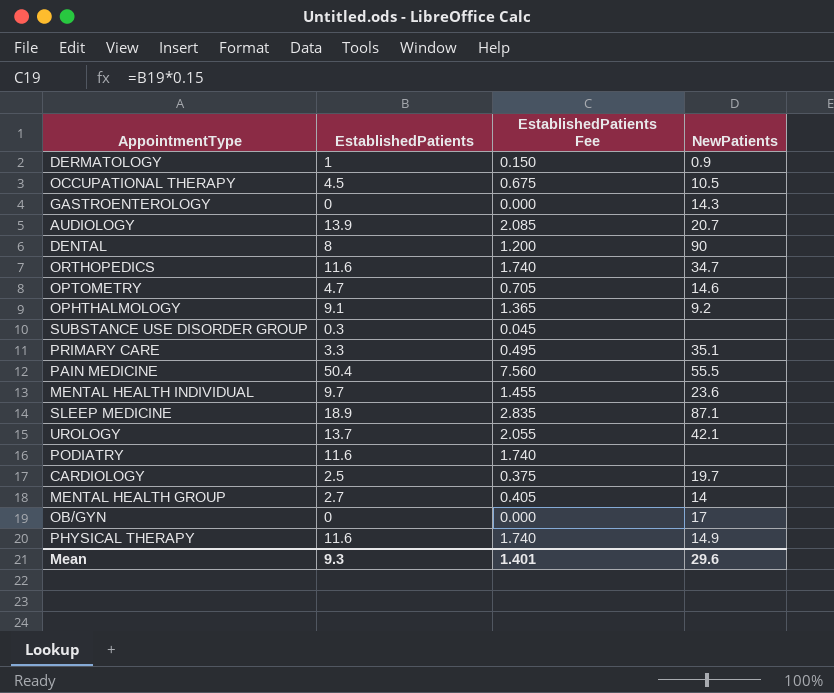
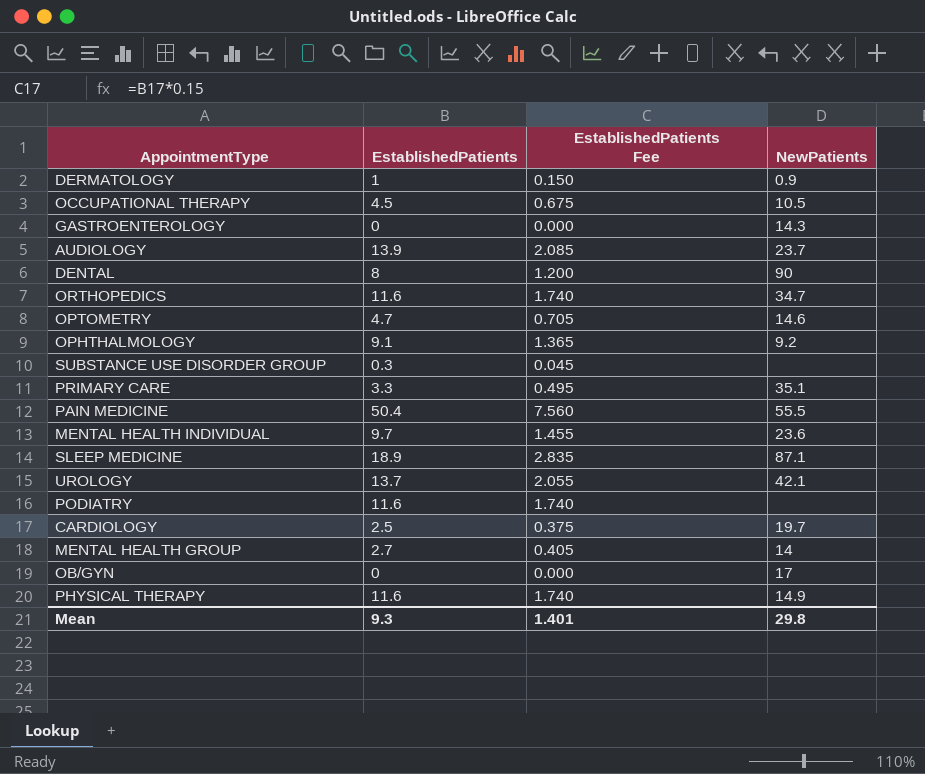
AUDIOLOGY | NewPatients: 20.7 -> 23.7
Mean | NewPatients: 29.6 -> 29.8

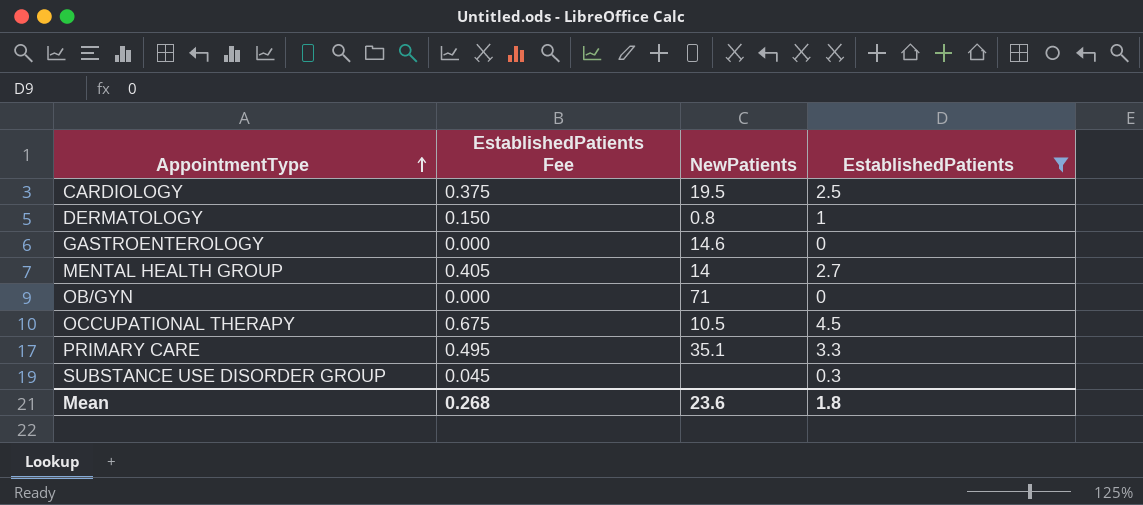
filter: none -> EstablishedPatients <= 4.5
row order: none -> AppointmentType ascending
column EstablishedPatients | position: 2 -> 4
CARDIOLOGY | NewPatients: 19.7 -> 19.5
DERMATOLOGY | NewPatients: 0.9 -> 0.8
GASTROENTEROLOGY | NewPatients: 14.3 -> 14.6
OB/GYN | NewPatients: 17 -> 71
Mean | EstablishedPatients Fee: 1.401 -> 0.268
Mean | NewPatients: 29.8 -> 23.6
Mean | EstablishedPatients: 9.3 -> 1.8

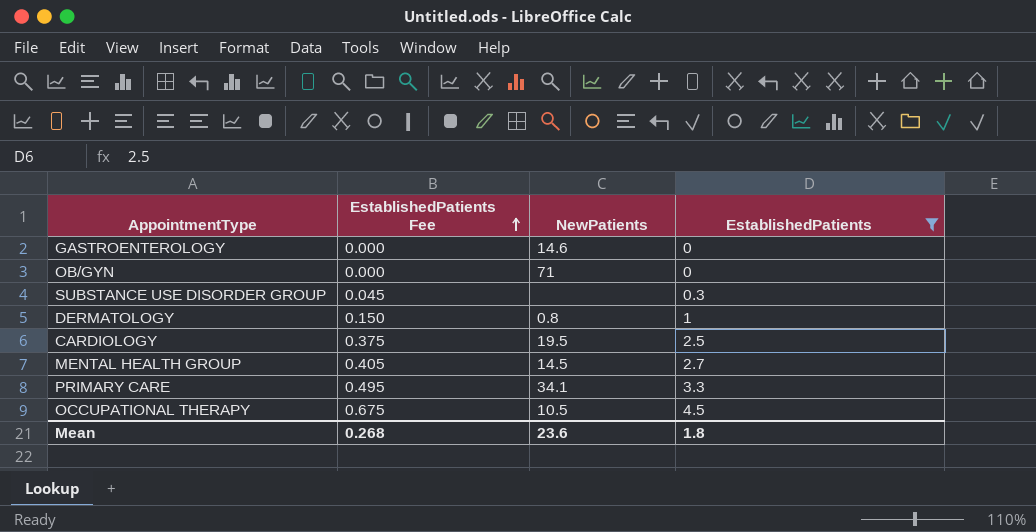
row order: AppointmentType ascending -> EstablishedPatients Fee ascending
MENTAL HEALTH GROUP | NewPatients: 14 -> 14.5
PRIMARY CARE | NewPatients: 35.1 -> 34.1

